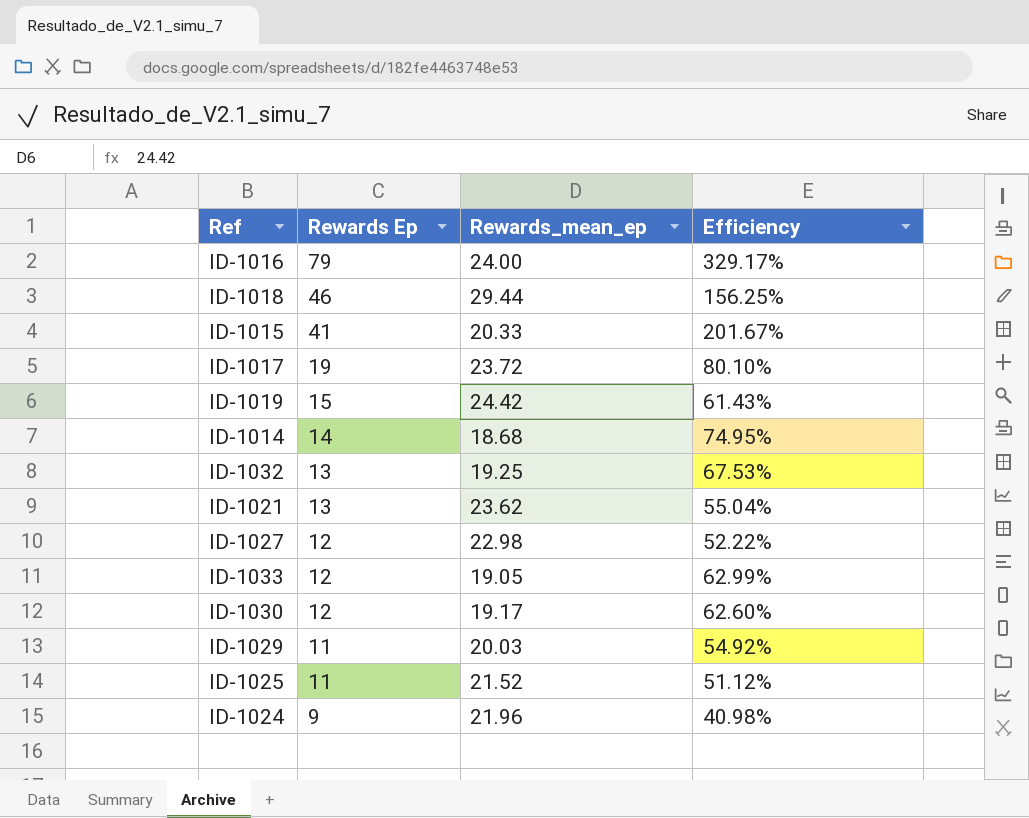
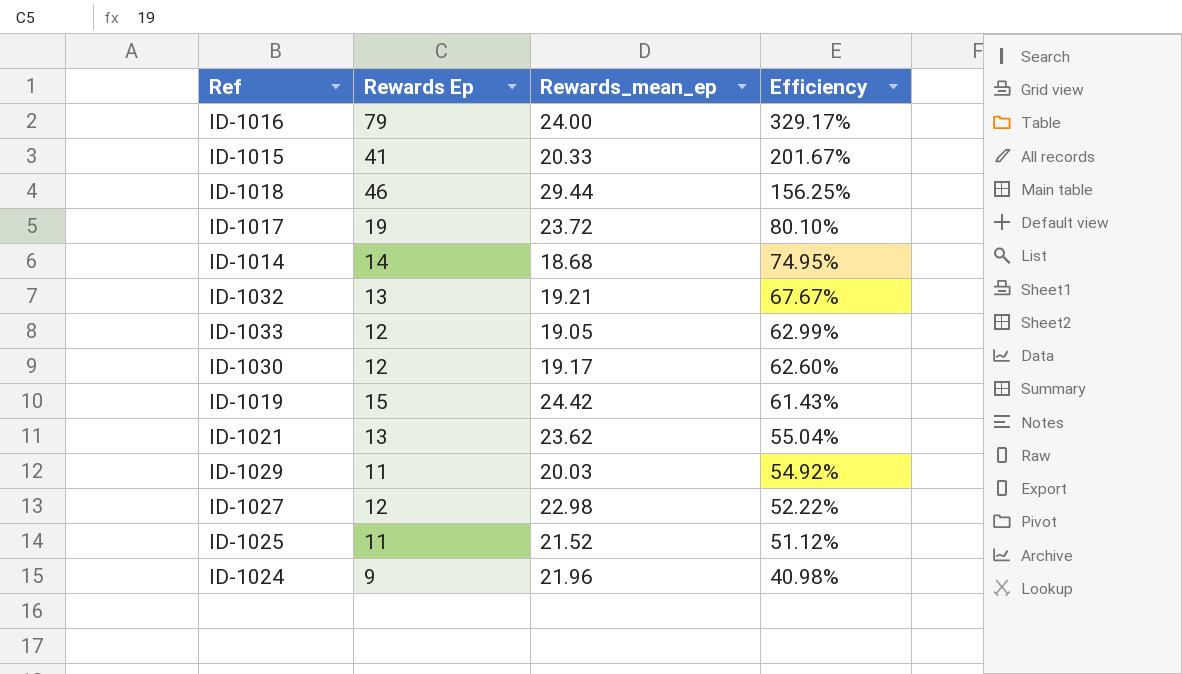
row order: Rewards Ep descending -> Efficiency descending
ID-1032 | Rewards_mean_ep: 19.25 -> 19.21
ID-1032 | Efficiency: 67.53% -> 67.67%

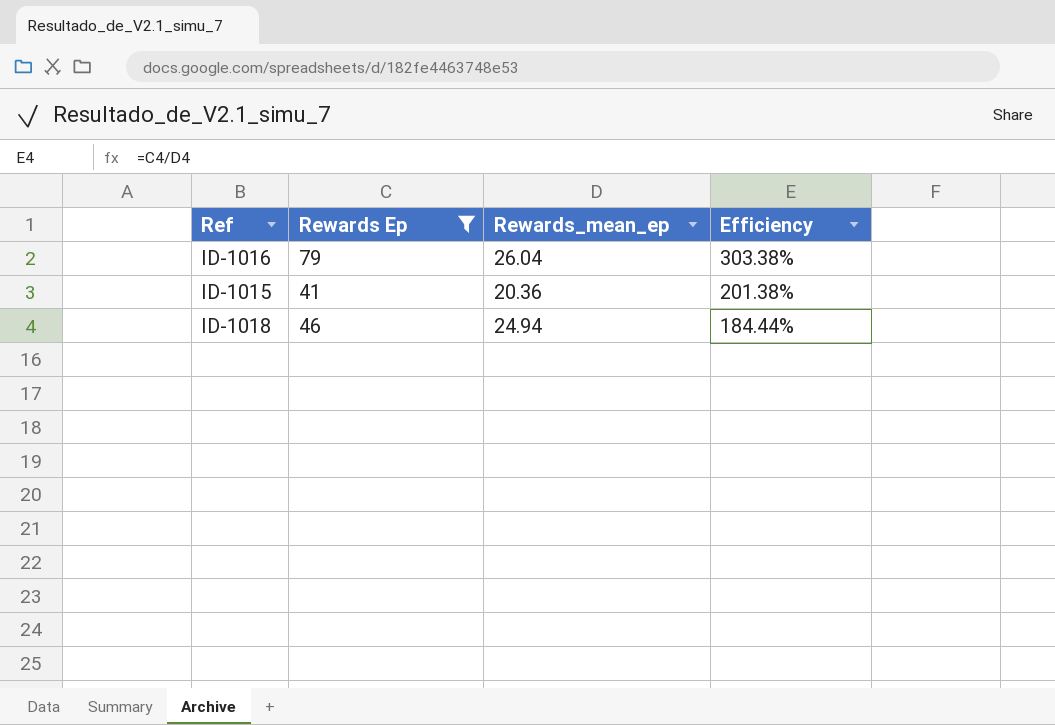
filter: none -> Rewards Ep >= 41
ID-1016 | Rewards_mean_ep: 24.00 -> 26.04
ID-1016 | Efficiency: 329.17% -> 303.38%
ID-1015 | Rewards_mean_ep: 20.33 -> 20.36
ID-1015 | Efficiency: 201.67% -> 201.38%
ID-1018 | Rewards_mean_ep: 29.44 -> 24.94
ID-1018 | Efficiency: 156.25% -> 184.44%

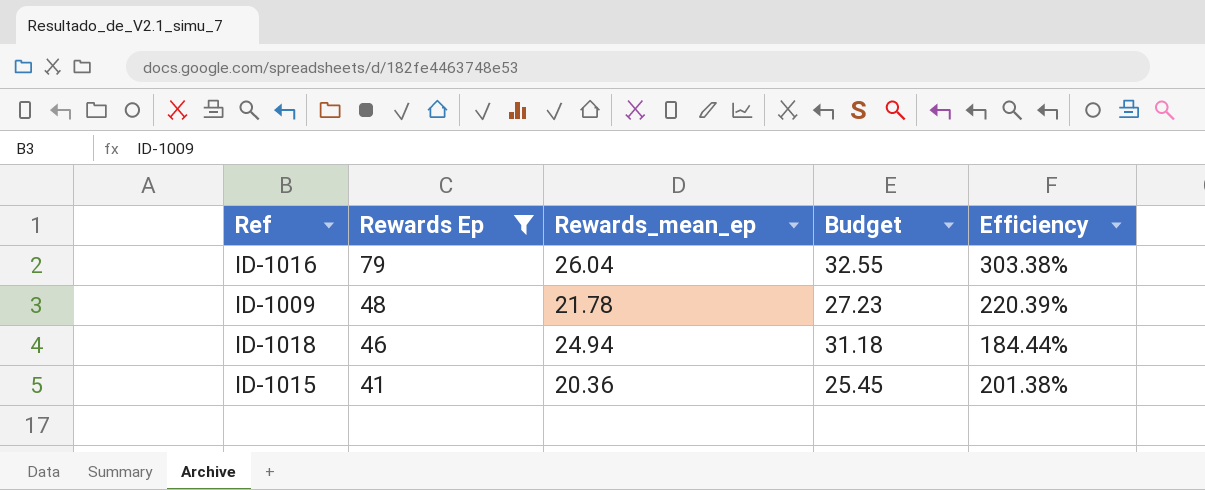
row order: Efficiency descending -> Rewards Ep descending
column Budget | formula: none -> [Rewards_mean_ep] * 1.25
row ID-1009: none -> 48 | 21.78 | 27.23 | 220.39%

